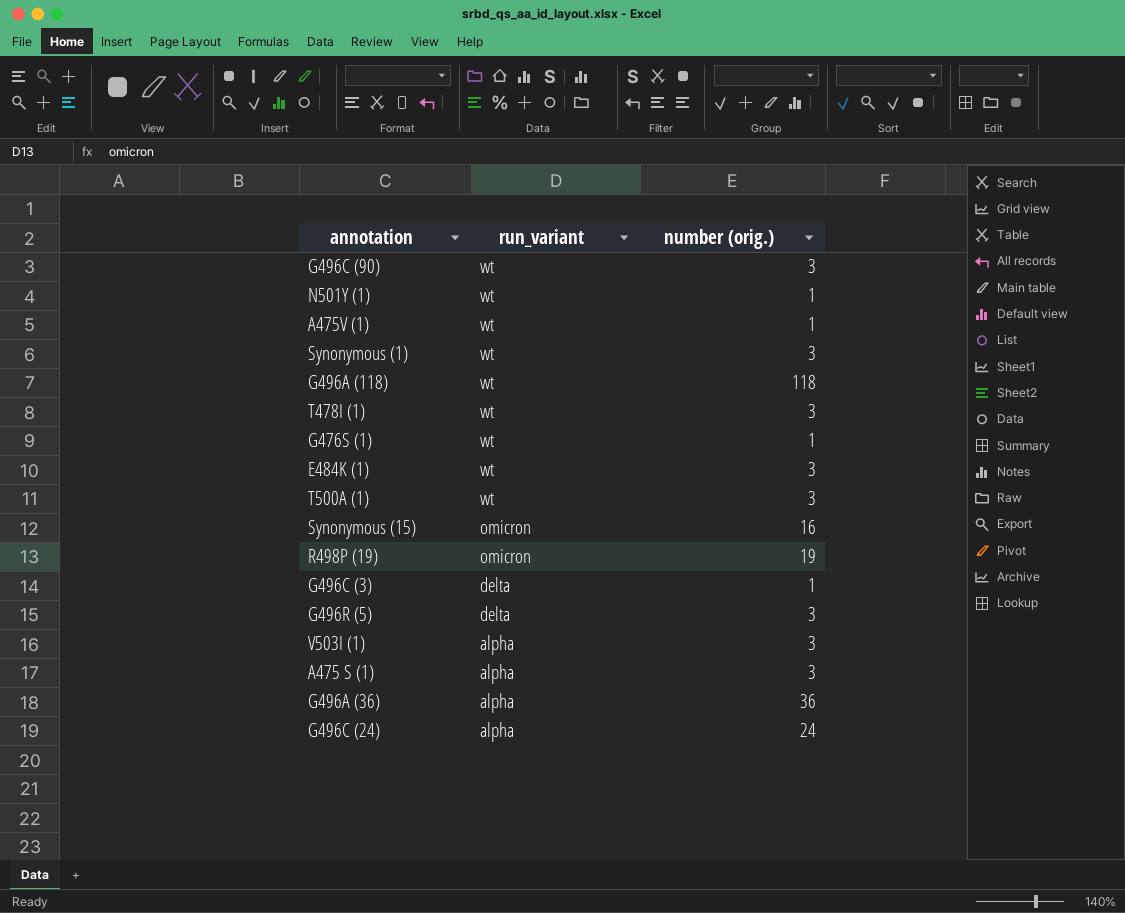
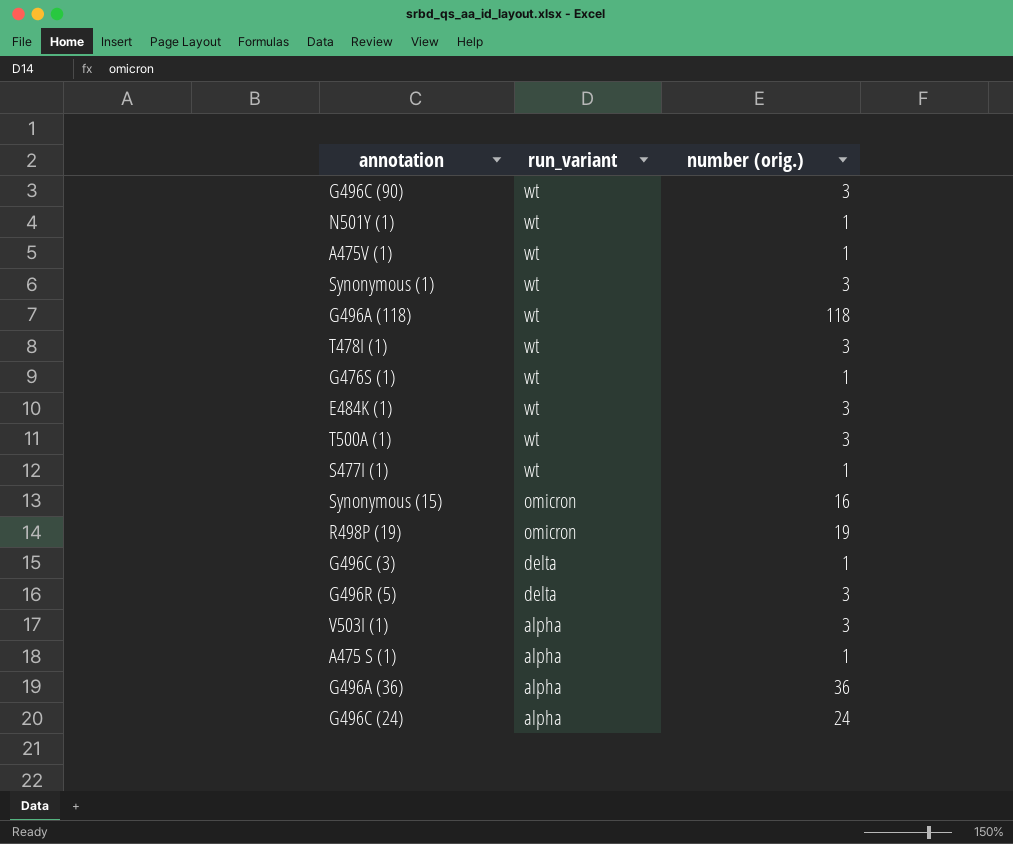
row S477I (1): none -> wt | 1
A475 S (1) | number (orig.): 3 -> 1

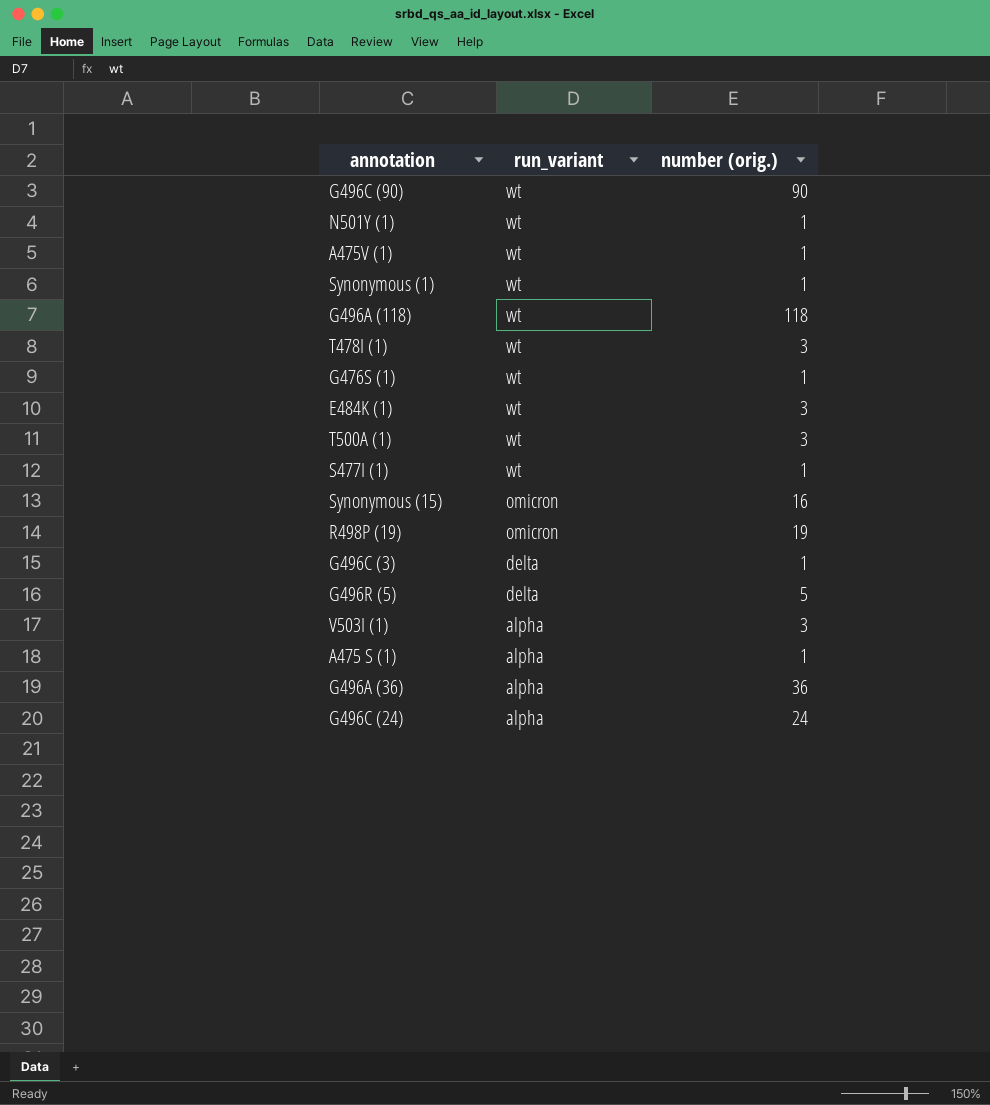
G496C (90) | number (orig.): 3 -> 90
Synonymous (1) | number (orig.): 3 -> 1
G496R (5) | number (orig.): 3 -> 5

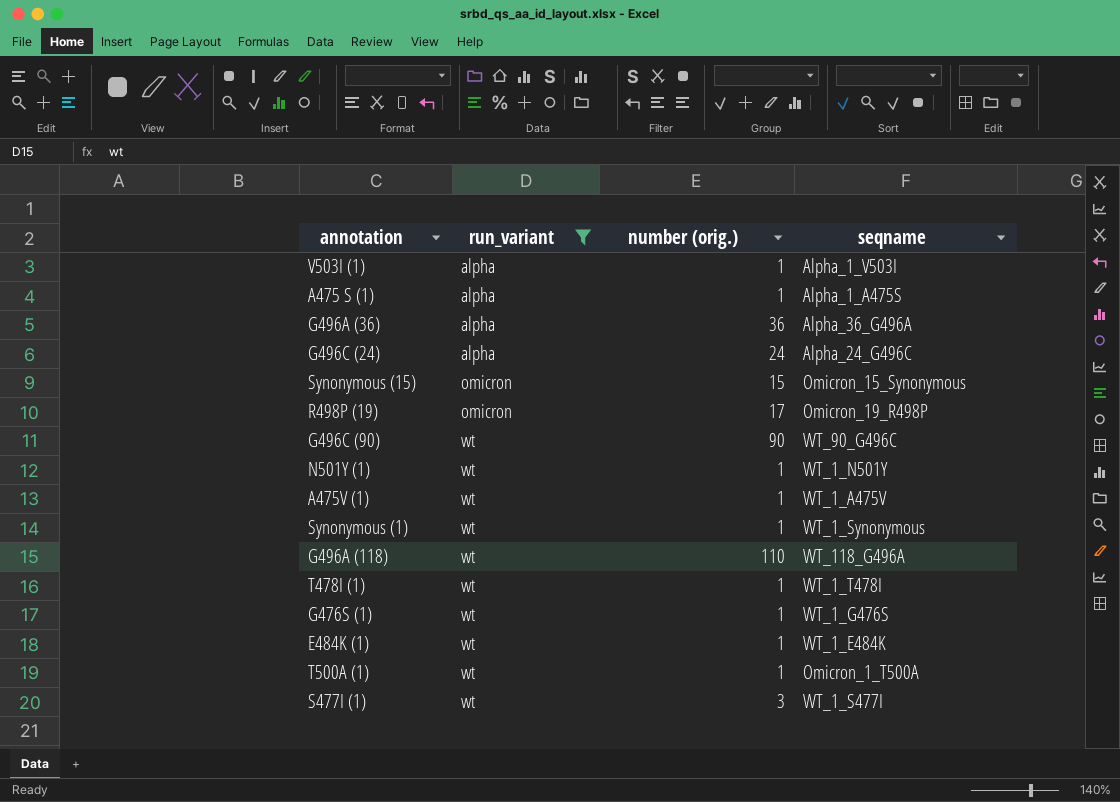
filter: none -> run_variant != delta
row order: run_variant descending -> run_variant ascending
column seqname | position: none -> 4
V503I (1) | number (orig.): 3 -> 1
Synonymous (15) | number (orig.): 16 -> 15
R498P (19) | number (orig.): 19 -> 17
G496A (118) | number (orig.): 118 -> 110
T478I (1) | number (orig.): 3 -> 1
E484K (1) | number (orig.): 3 -> 1
T500A (1) | number (orig.): 3 -> 1
S477I (1) | number (orig.): 1 -> 3

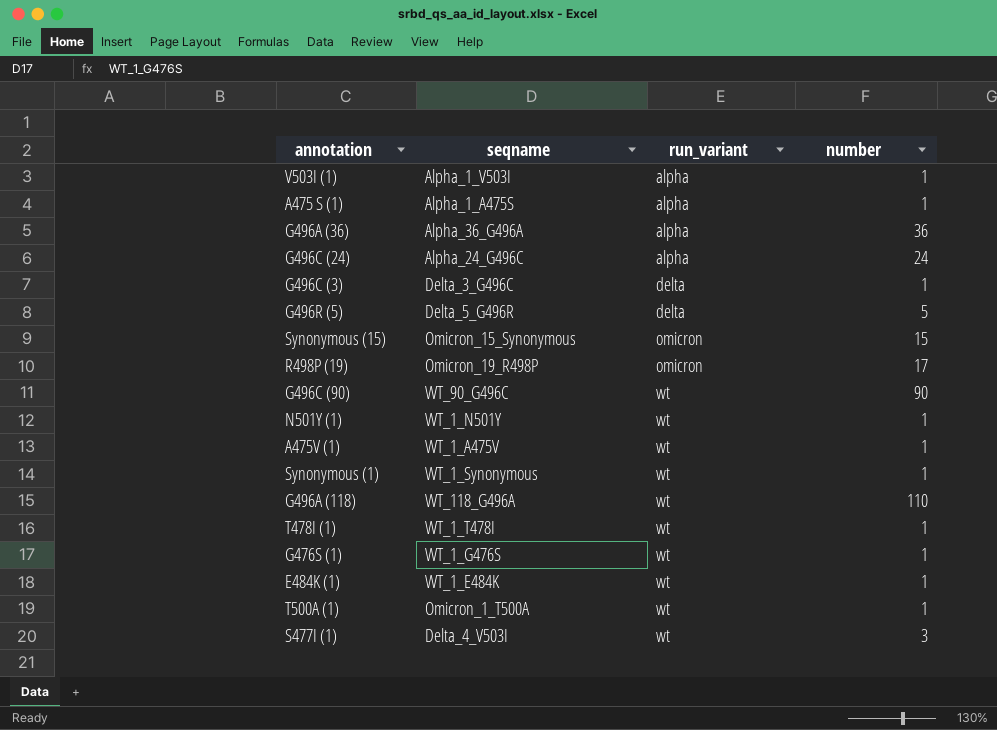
filter: run_variant != delta -> none
column seqname | position: 4 -> 2
column name: number (orig.) -> number
S477I (1) | seqname: WT_1_S477I -> Delta_4_V503I

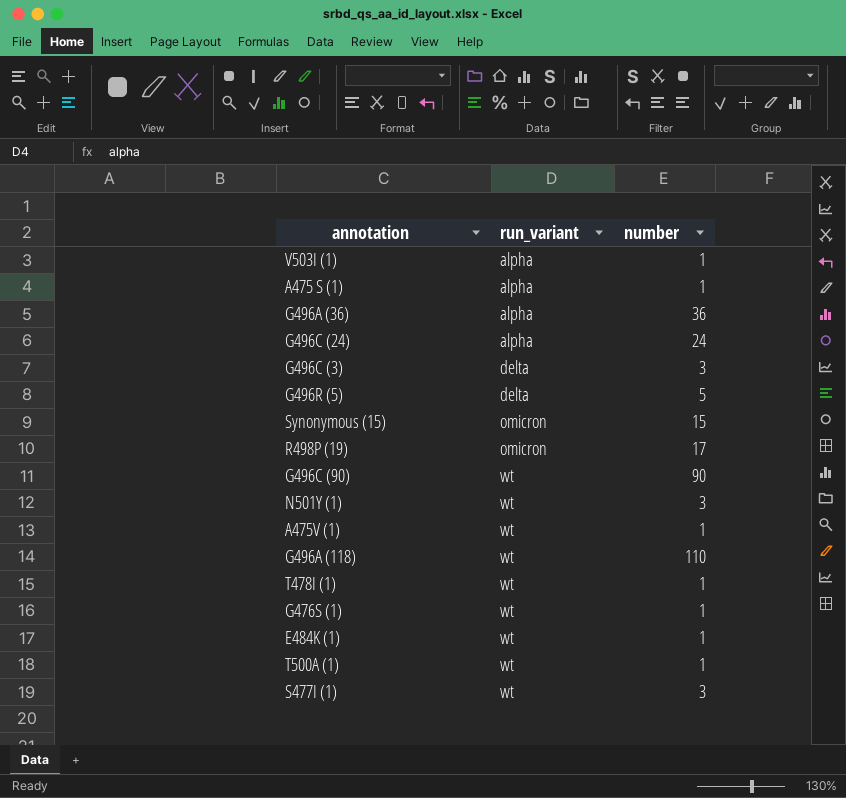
column seqname | position: 2 -> none
row Synonymous (1): WT_1_Synonymous | wt | 1 -> none
G496C (3) | number: 1 -> 3
N501Y (1) | number: 1 -> 3

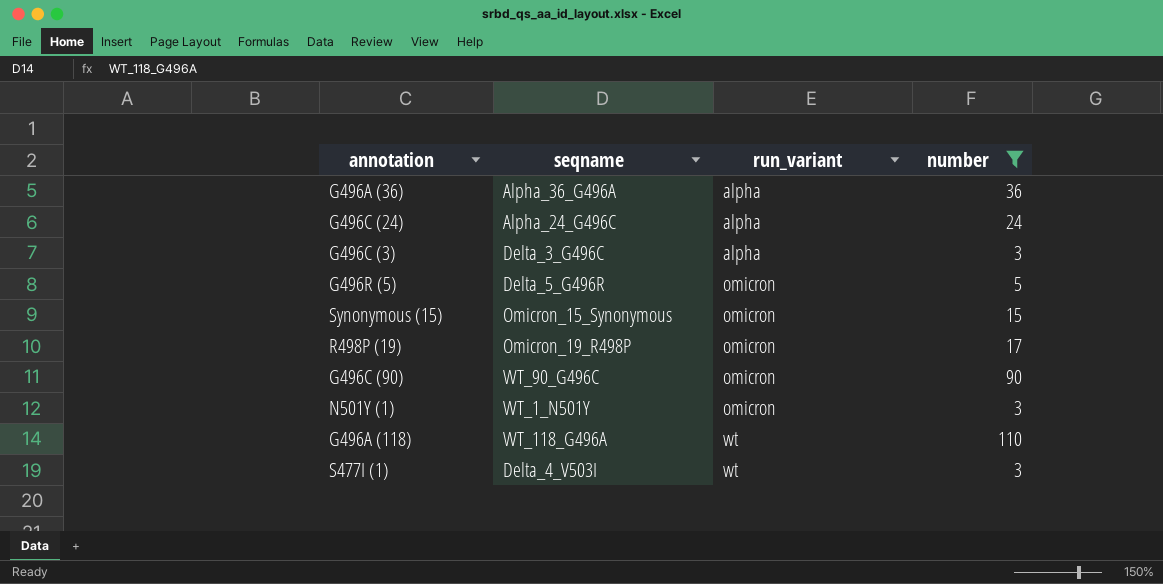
filter: none -> number != 1
column seqname | position: none -> 2
G496C (3) | run_variant: delta -> alpha
G496R (5) | run_variant: delta -> omicron
G496C (90) | run_variant: wt -> omicron
N501Y (1) | run_variant: wt -> omicron

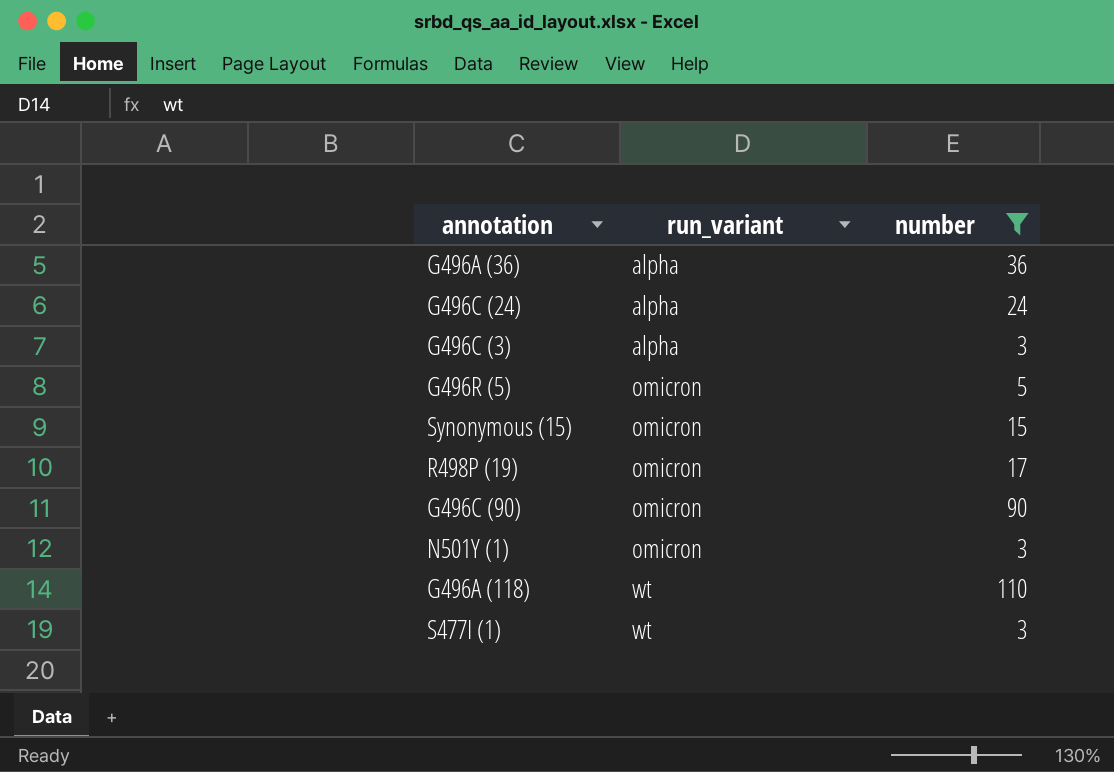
column seqname | position: 2 -> none

